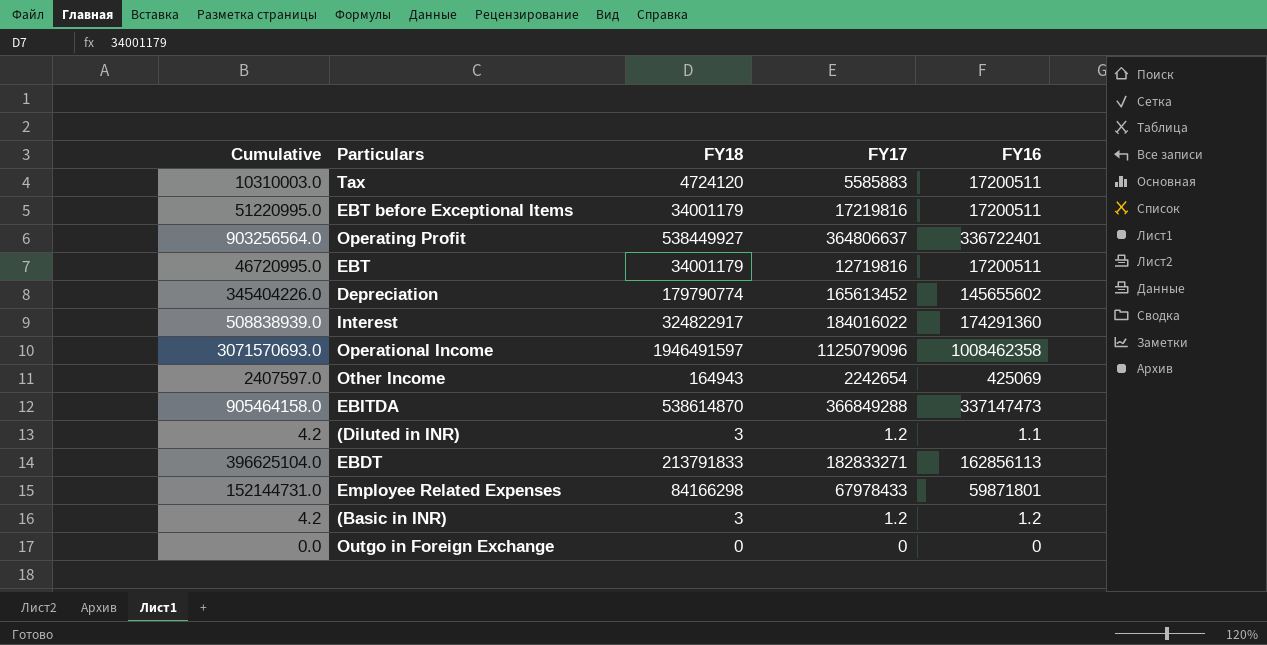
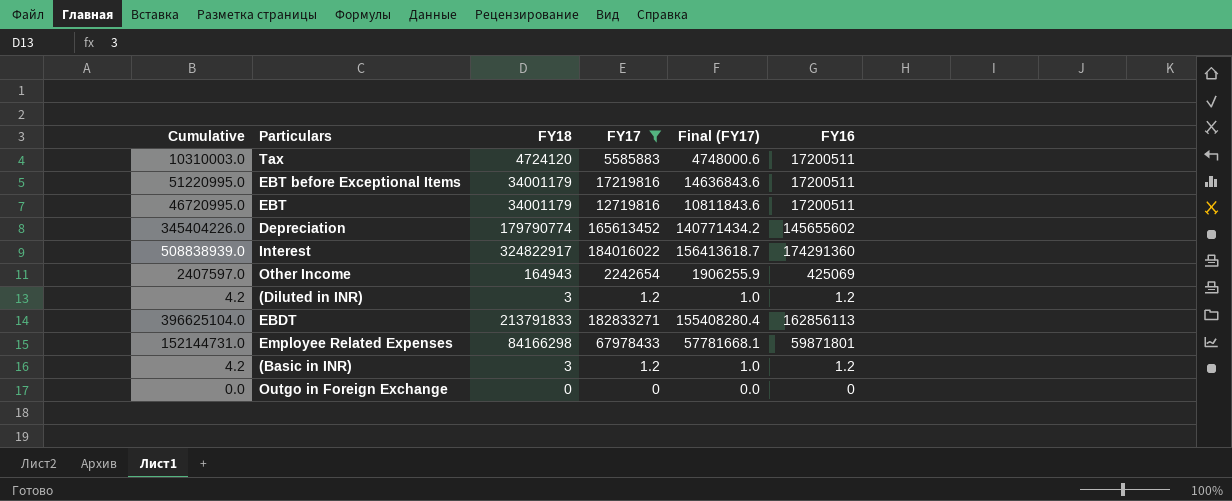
filter: none -> FY17 <= 184016022
column Final (FY17) | formula: none -> [FY17] * 0.85
(Diluted in INR) | FY16: 1.1 -> 1.2

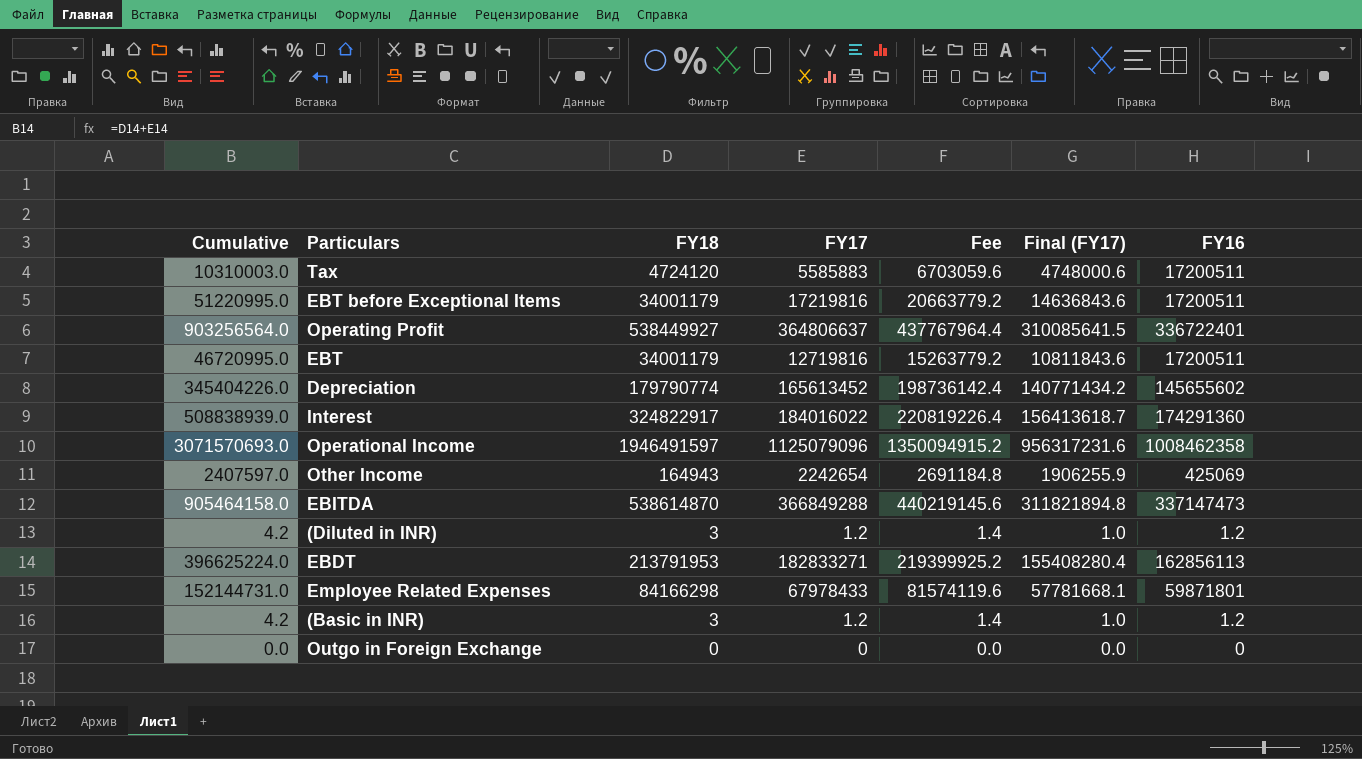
filter: FY17 <= 184016022 -> none
column Fee | formula: none -> [FY17] * 1.2
EBDT | Cumulative: 396625104.0 -> 396625224.0
EBDT | FY18: 213791833 -> 213791953

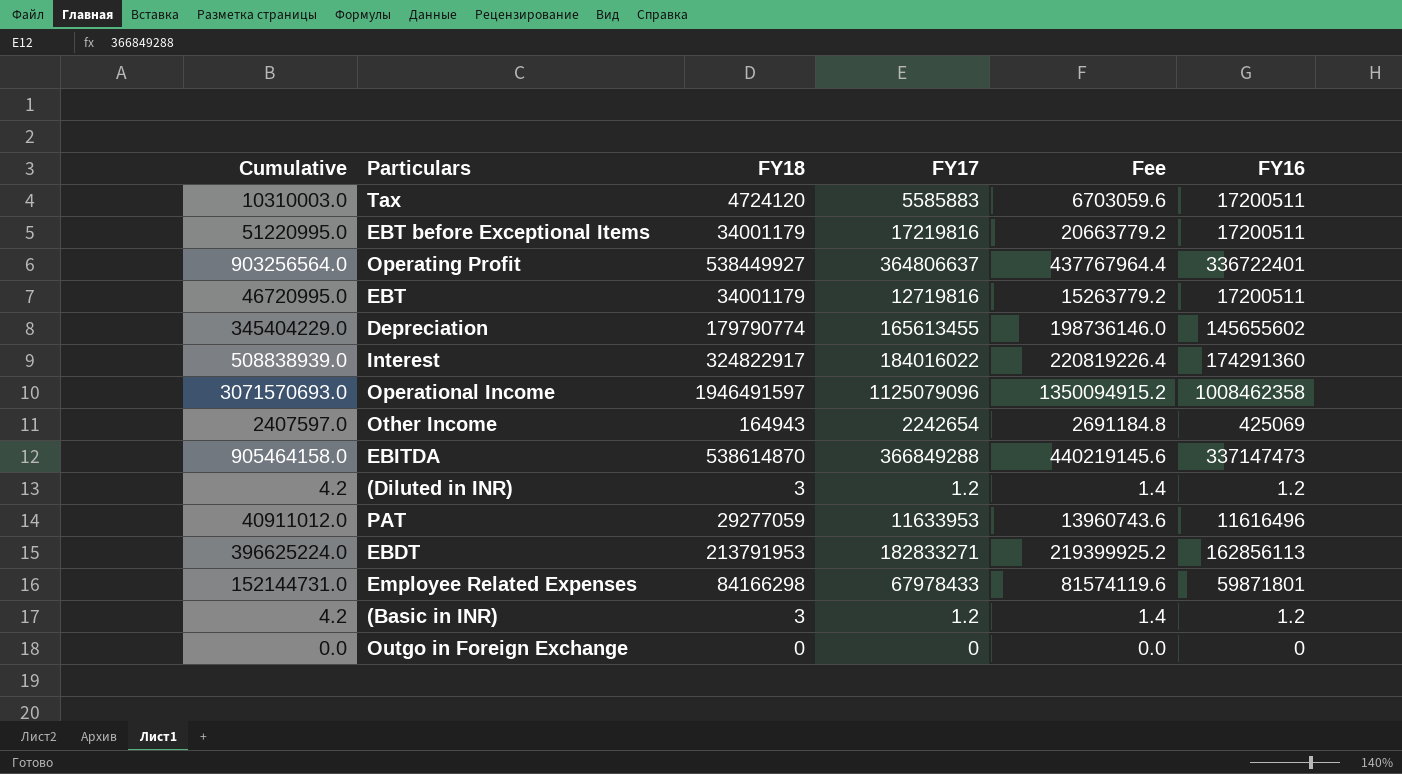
column Final (FY17) | formula: [FY17] * 0.85 -> none
Depreciation | Cumulative: 345404226.0 -> 345404229.0
Depreciation | FY17: 165613452 -> 165613455
Depreciation | Fee: 198736142.4 -> 198736146.0
row PAT: none -> 40911012.0 | 29277059 | 11633953 | 13960743.6 | 11616496

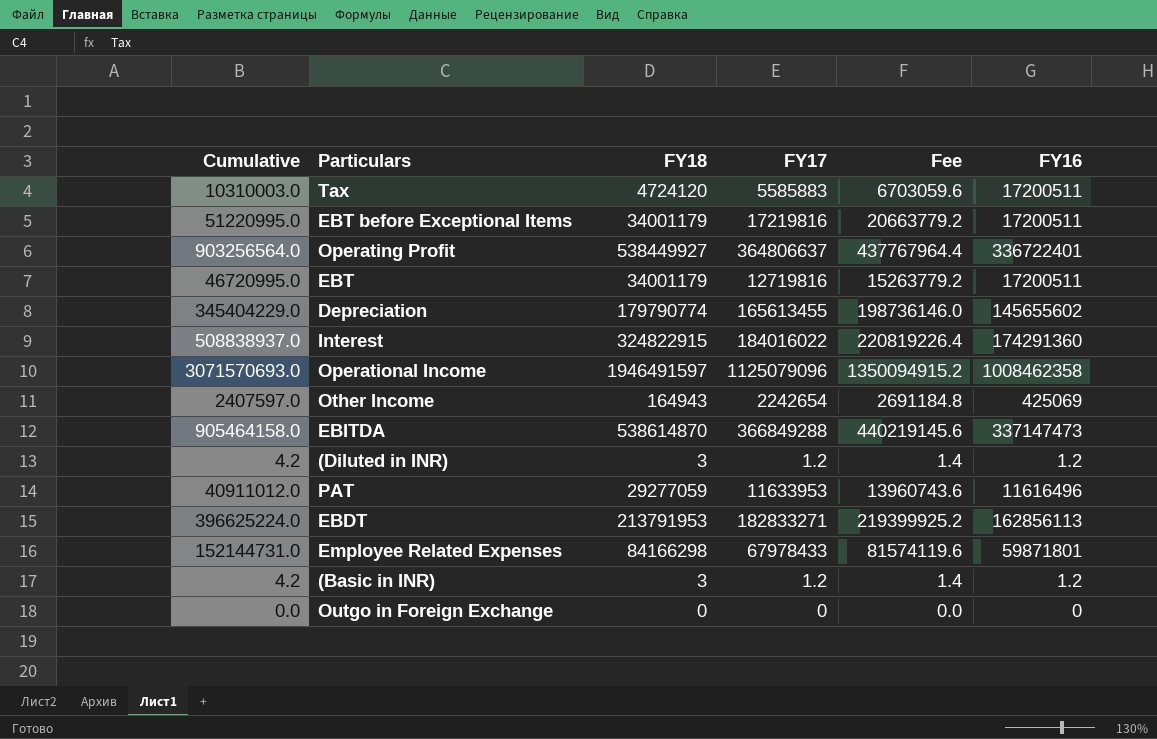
Interest | Cumulative: 508838939.0 -> 508838937.0
Interest | FY18: 324822917 -> 324822915

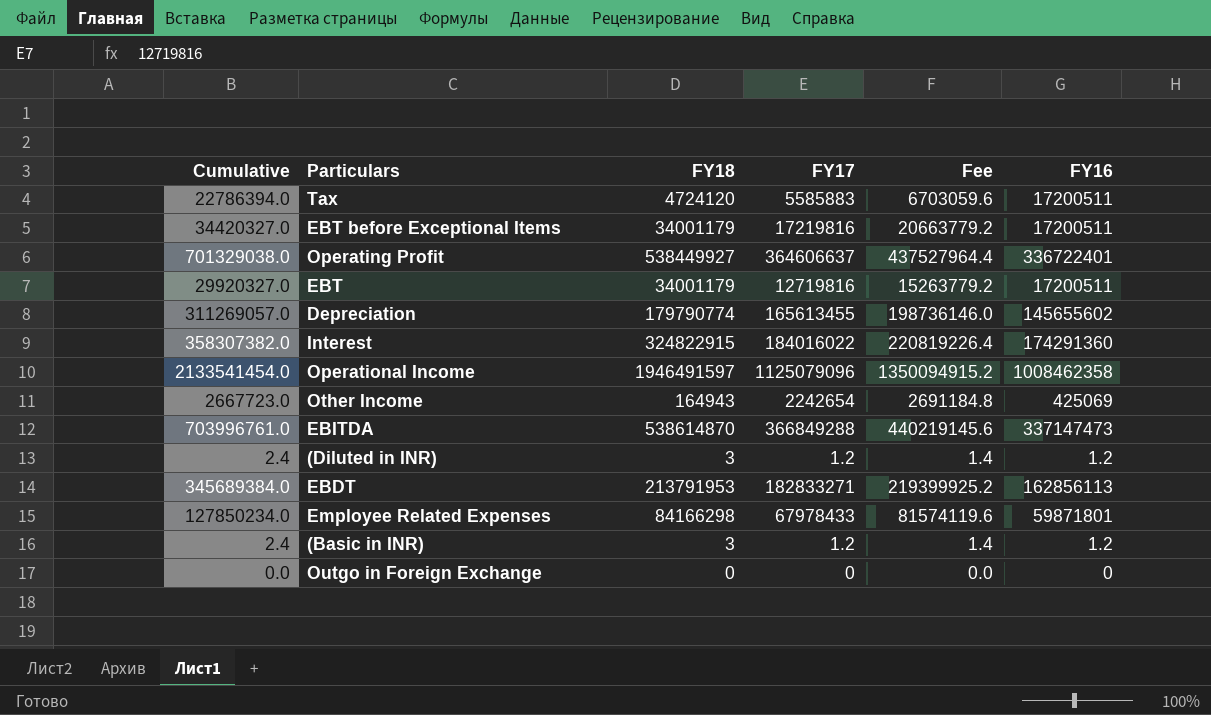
column Cumulative | formula: [FY18] + [FY17] -> [FY17] + [FY16]
row PAT: 40911012.0 | 29277059 | 11633953 | 13960743.6 | 11616496 -> none
Operating Profit | FY17: 364806637 -> 364606637
Operating Profit | Fee: 437767964.4 -> 437527964.4

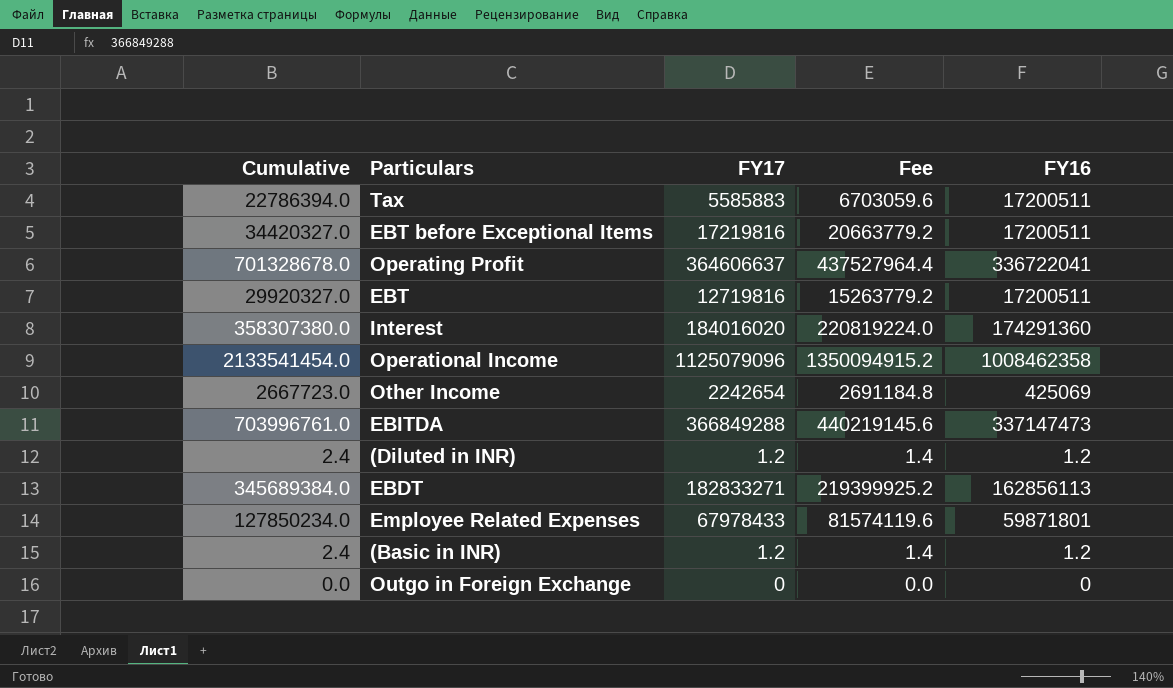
column FY18 | position: 3 -> none
row Depreciation: 311269057.0 | 179790774 | 165613455 | 198736146.0 | 145655602 -> none
Operating Profit | Cumulative: 701329038.0 -> 701328678.0
Operating Profit | FY16: 336722401 -> 336722041
Interest | Cumulative: 358307382.0 -> 358307380.0
Interest | FY17: 184016022 -> 184016020
Interest | Fee: 220819226.4 -> 220819224.0

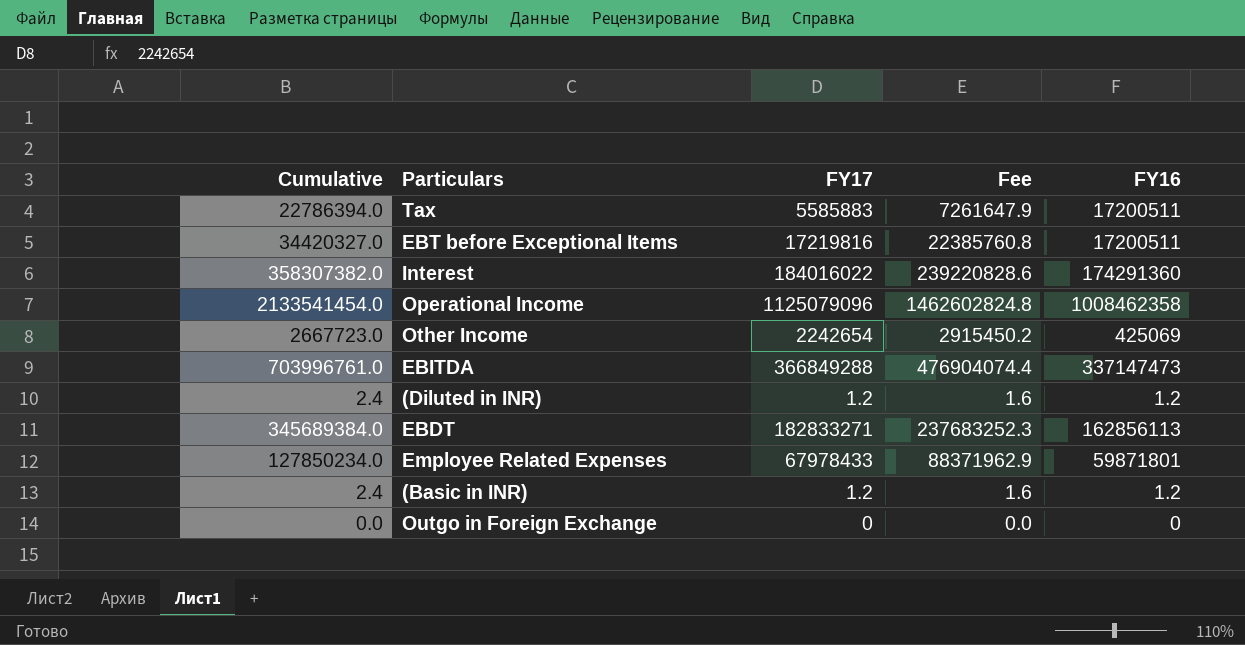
column Fee | formula: [FY17] * 1.2 -> [FY17] * 1.3
row Operating Profit: 701328678.0 | 364606637 | 437527964.4 | 336722041 -> none
row EBT: 29920327.0 | 12719816 | 15263779.2 | 17200511 -> none
Interest | Cumulative: 358307380.0 -> 358307382.0
Interest | FY17: 184016020 -> 184016022

